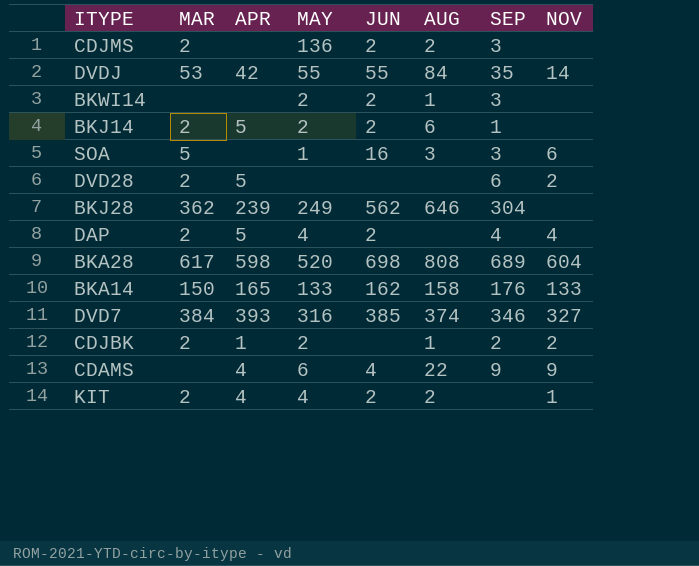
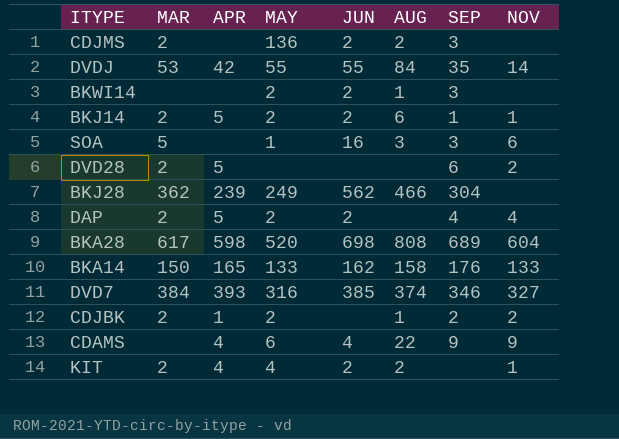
BKJ14 | NOV: none -> 1
BKJ28 | AUG: 646 -> 466
DAP | MAY: 4 -> 2

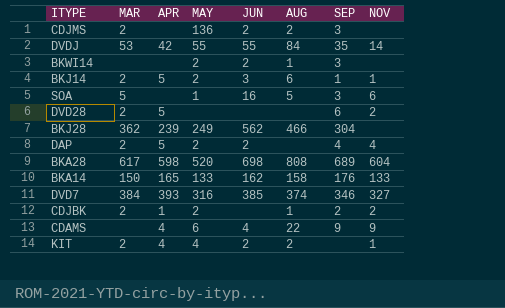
BKJ14 | JUN: 2 -> 3
SOA | AUG: 3 -> 5

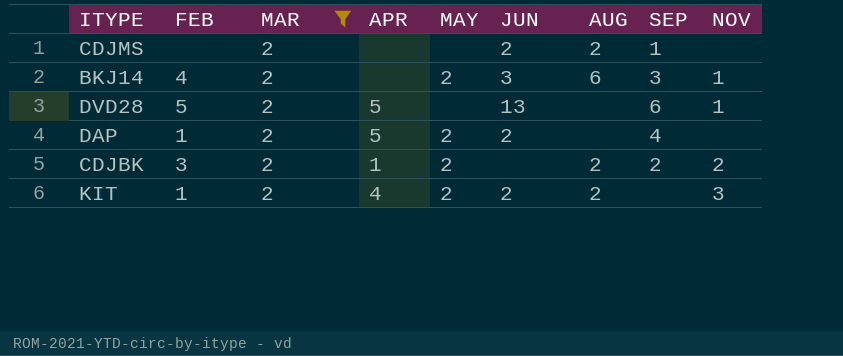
filter: none -> MAR = 2
column FEB | position: none -> 2
CDJMS | MAY: 136 -> none
CDJMS | SEP: 3 -> 1
BKJ14 | APR: 5 -> none
BKJ14 | SEP: 1 -> 3
DVD28 | JUN: none -> 13
DVD28 | NOV: 2 -> 1
DAP | NOV: 4 -> none
CDJBK | AUG: 1 -> 2
KIT | MAY: 4 -> 2
KIT | NOV: 1 -> 3

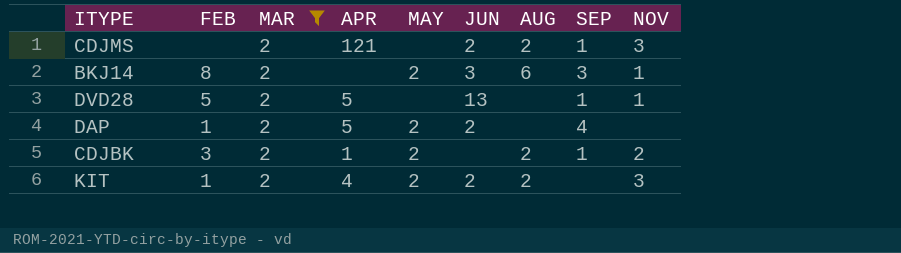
CDJMS | APR: none -> 121
CDJMS | NOV: none -> 3
BKJ14 | FEB: 4 -> 8
DVD28 | SEP: 6 -> 1
CDJBK | SEP: 2 -> 1

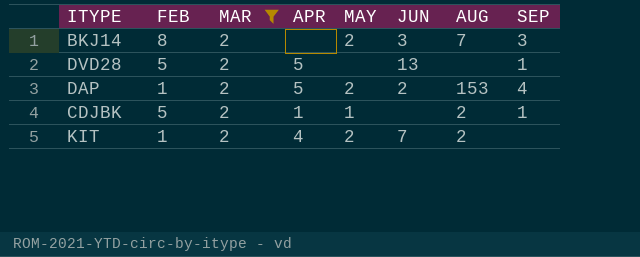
column NOV | position: 9 -> none
row CDJMS: none | 2 | 121 | none | 2 | 2 | 1 | 3 -> none
BKJ14 | AUG: 6 -> 7
DAP | AUG: none -> 153
CDJBK | FEB: 3 -> 5
CDJBK | MAY: 2 -> 1
KIT | JUN: 2 -> 7

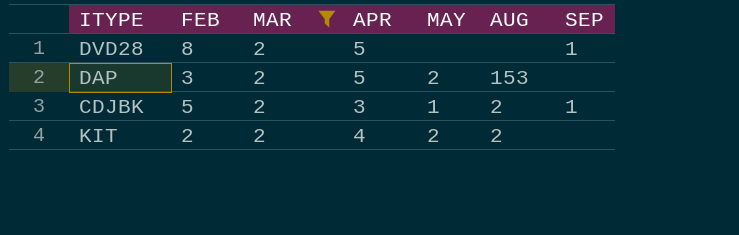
column JUN | position: 6 -> none
row BKJ14: 8 | 2 | none | 2 | 3 | 7 | 3 -> none
DVD28 | FEB: 5 -> 8
DAP | FEB: 1 -> 3
DAP | SEP: 4 -> none
CDJBK | APR: 1 -> 3
KIT | FEB: 1 -> 2

